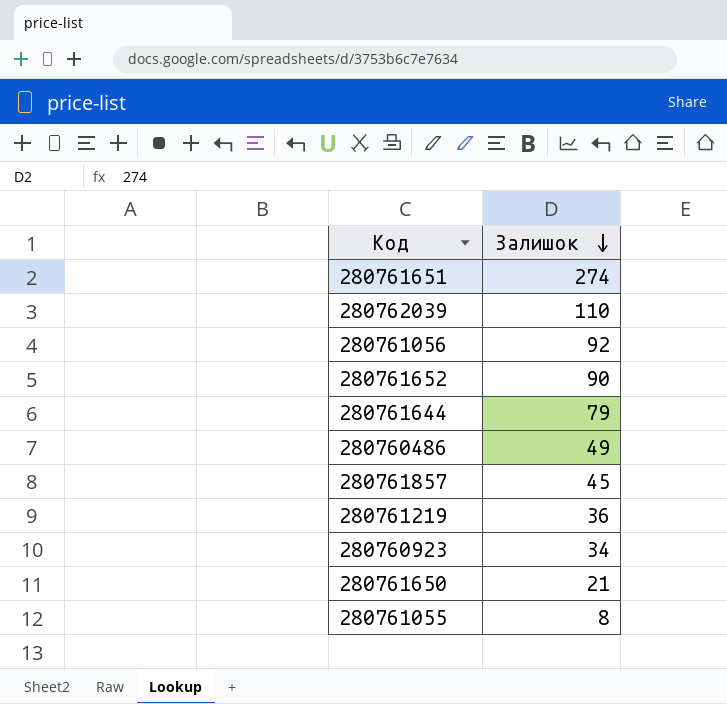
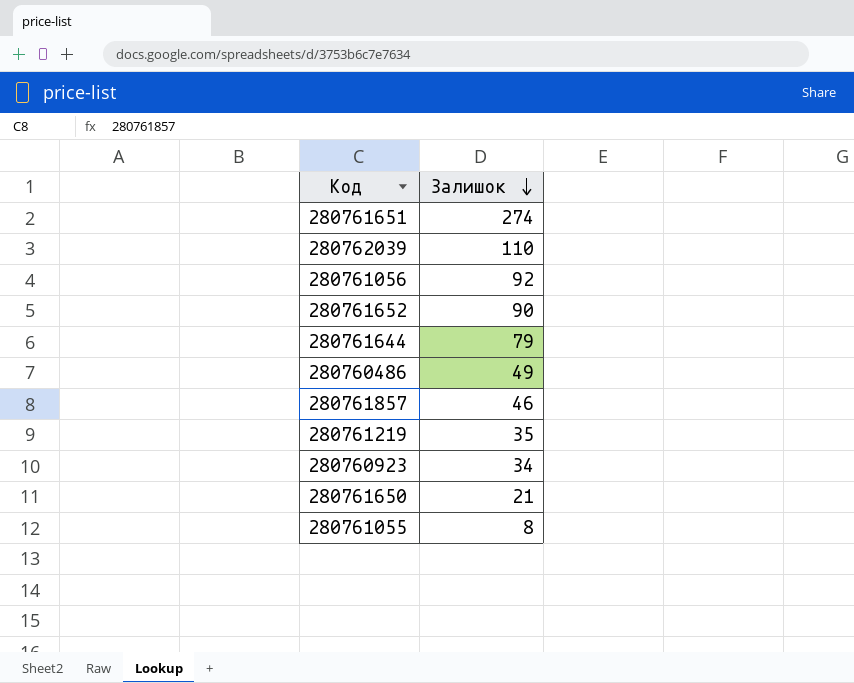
280761857 | Залишок: 45 -> 46
280761219 | Залишок: 36 -> 35

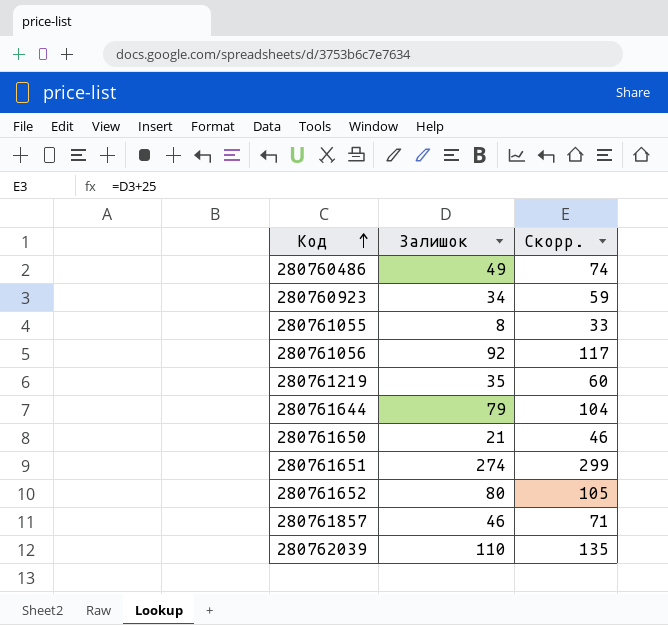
row order: Залишок descending -> Код ascending
column Скорр. | formula: none -> [Залишок] + 25
280761652 | Залишок: 90 -> 80

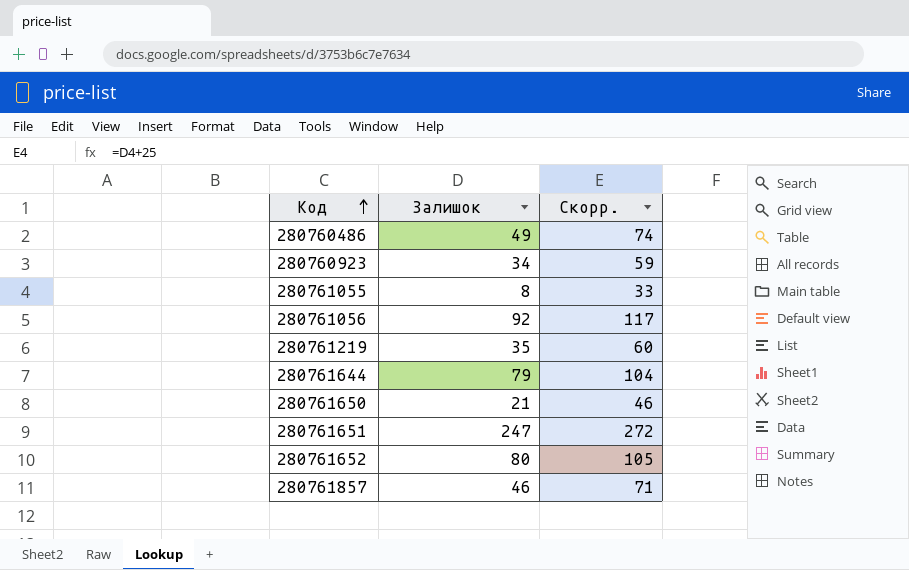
row 280762039: 110 | 135 -> none
280761651 | Залишок: 274 -> 247
280761651 | Скорр.: 299 -> 272

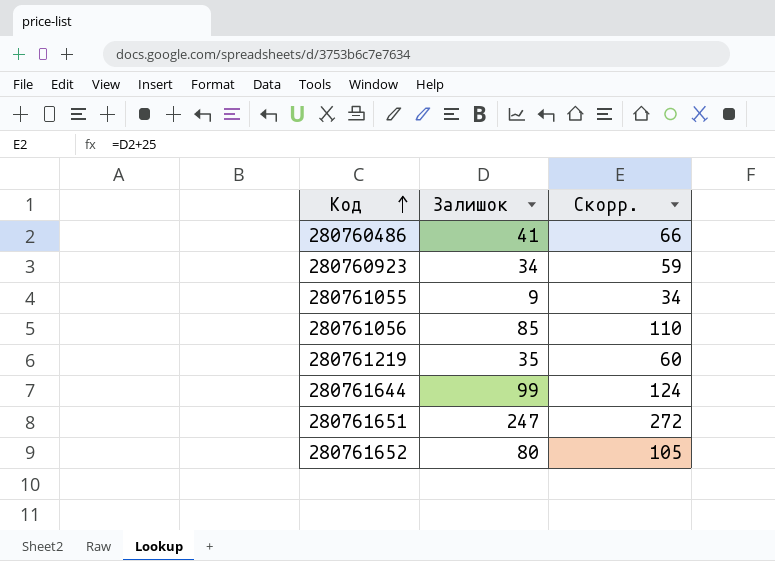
row 280761650: 21 | 46 -> none
row 280761857: 46 | 71 -> none
280760486 | Залишок: 49 -> 41
280760486 | Скорр.: 74 -> 66
280761055 | Залишок: 8 -> 9
280761055 | Скорр.: 33 -> 34
280761056 | Залишок: 92 -> 85
280761056 | Скорр.: 117 -> 110
280761644 | Залишок: 79 -> 99
280761644 | Скорр.: 104 -> 124

